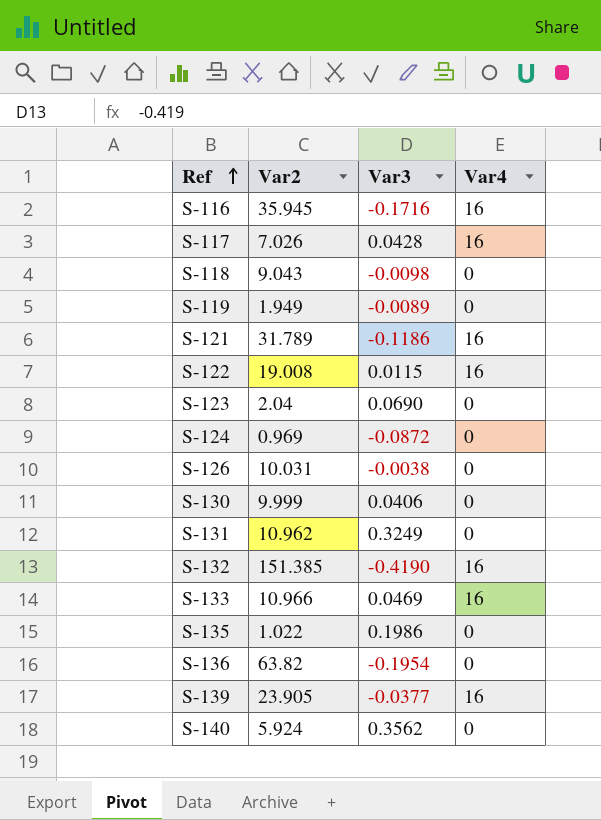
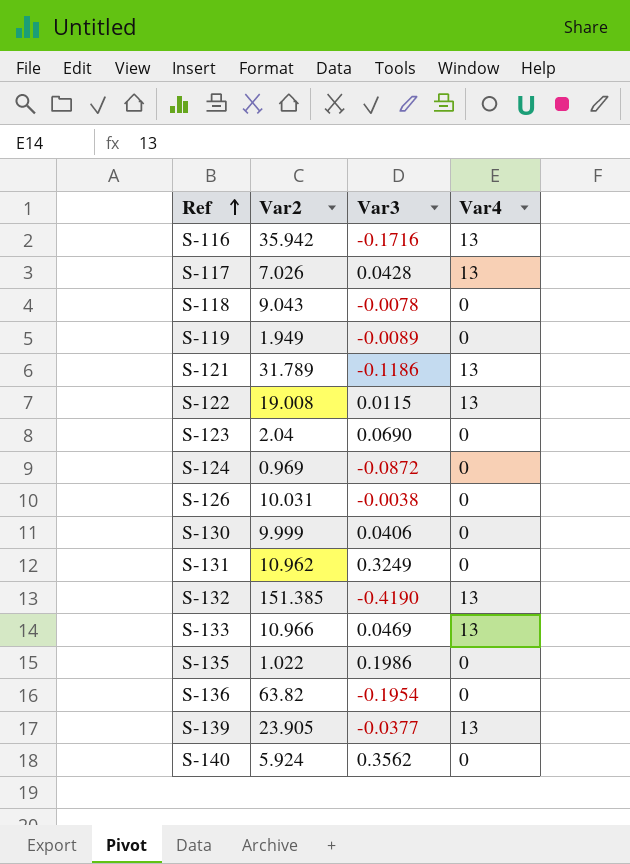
S-116 | Var2: 35.945 -> 35.942
S-116 | Var4: 16 -> 13
S-117 | Var4: 16 -> 13
S-118 | Var3: -0.0098 -> -0.0078
S-121 | Var4: 16 -> 13
S-122 | Var4: 16 -> 13
S-132 | Var4: 16 -> 13
S-133 | Var4: 16 -> 13
S-139 | Var4: 16 -> 13

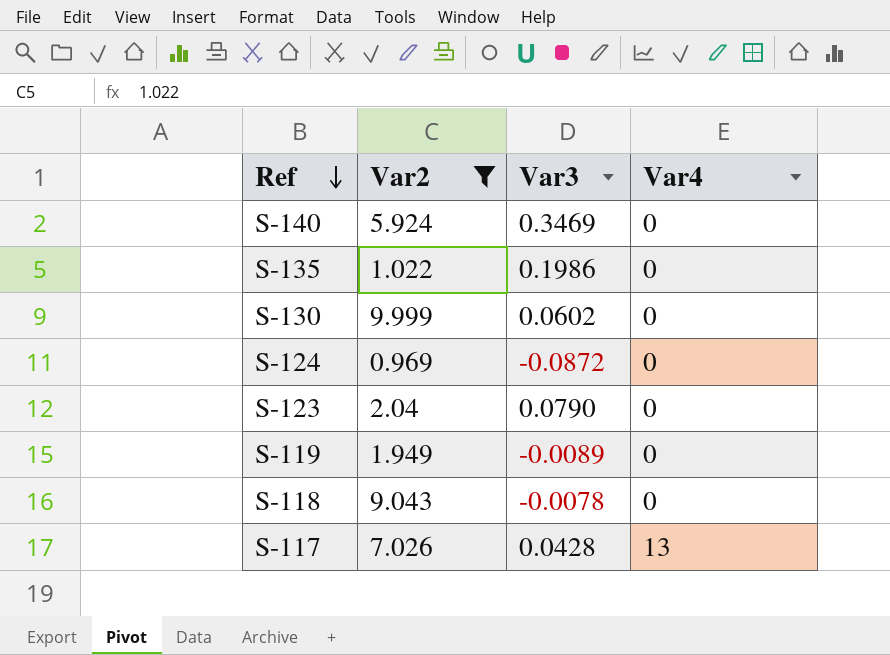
filter: none -> Var2 <= 9.999
row order: Ref ascending -> Ref descending
S-140 | Var3: 0.3562 -> 0.3469
S-130 | Var3: 0.0406 -> 0.0602
S-123 | Var3: 0.0690 -> 0.0790

